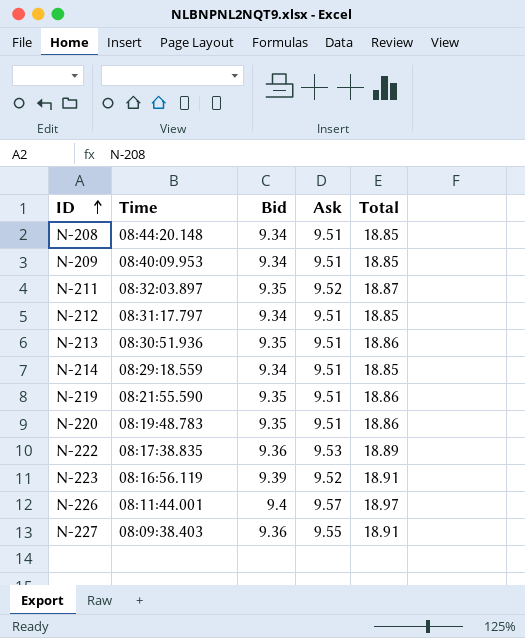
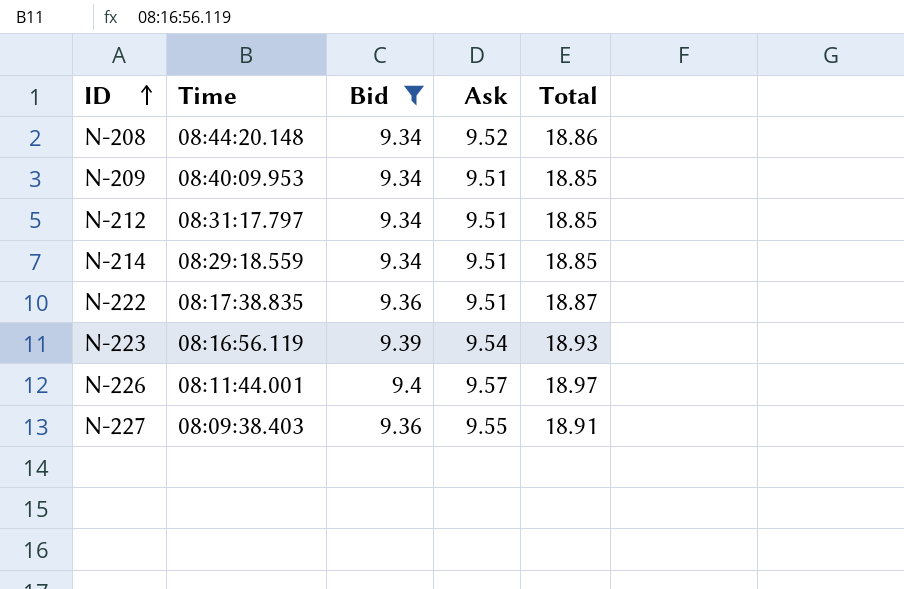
filter: none -> Bid != 9.35
N-208 | Ask: 9.51 -> 9.52
N-208 | Total: 18.85 -> 18.86
N-222 | Ask: 9.53 -> 9.51
N-222 | Total: 18.89 -> 18.87
N-223 | Ask: 9.52 -> 9.54
N-223 | Total: 18.91 -> 18.93

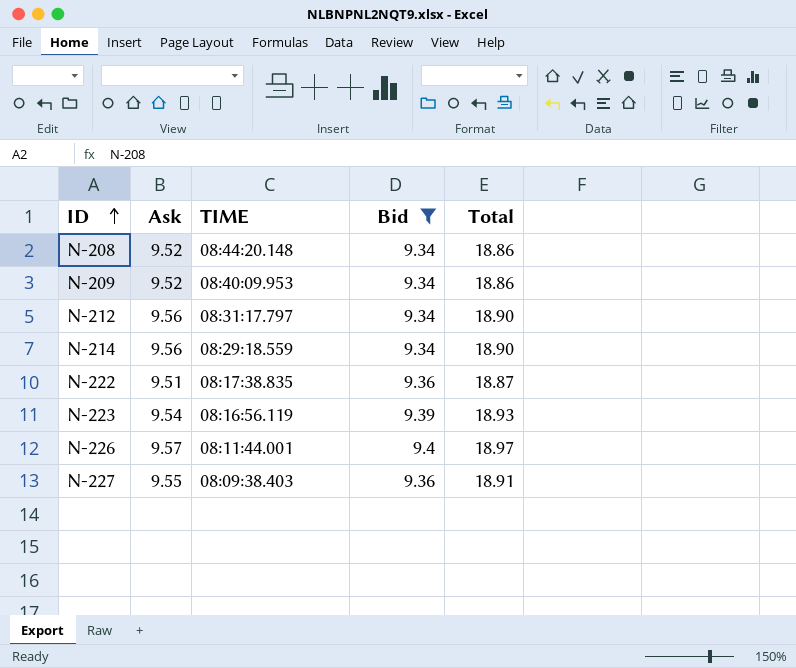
column Ask | position: 4 -> 2
column name: Time -> TIME
N-209 | Ask: 9.51 -> 9.52
N-209 | Total: 18.85 -> 18.86
N-212 | Ask: 9.51 -> 9.56
N-212 | Total: 18.85 -> 18.90
N-214 | Ask: 9.51 -> 9.56
N-214 | Total: 18.85 -> 18.90

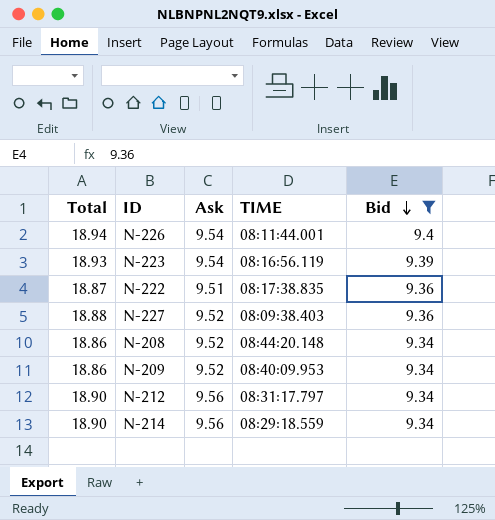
row order: ID ascending -> Bid descending
column Total | position: 5 -> 1
N-226 | Total: 18.97 -> 18.94
N-226 | Ask: 9.57 -> 9.54
N-227 | Total: 18.91 -> 18.88
N-227 | Ask: 9.55 -> 9.52

